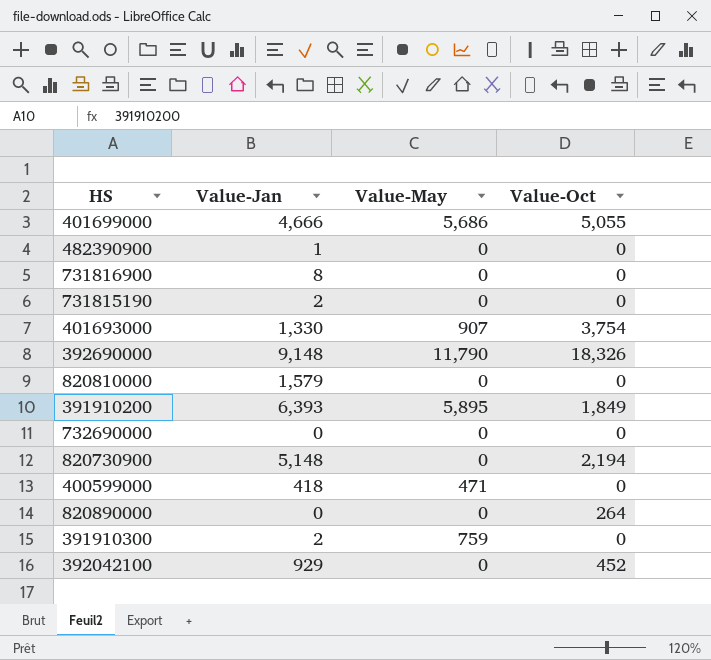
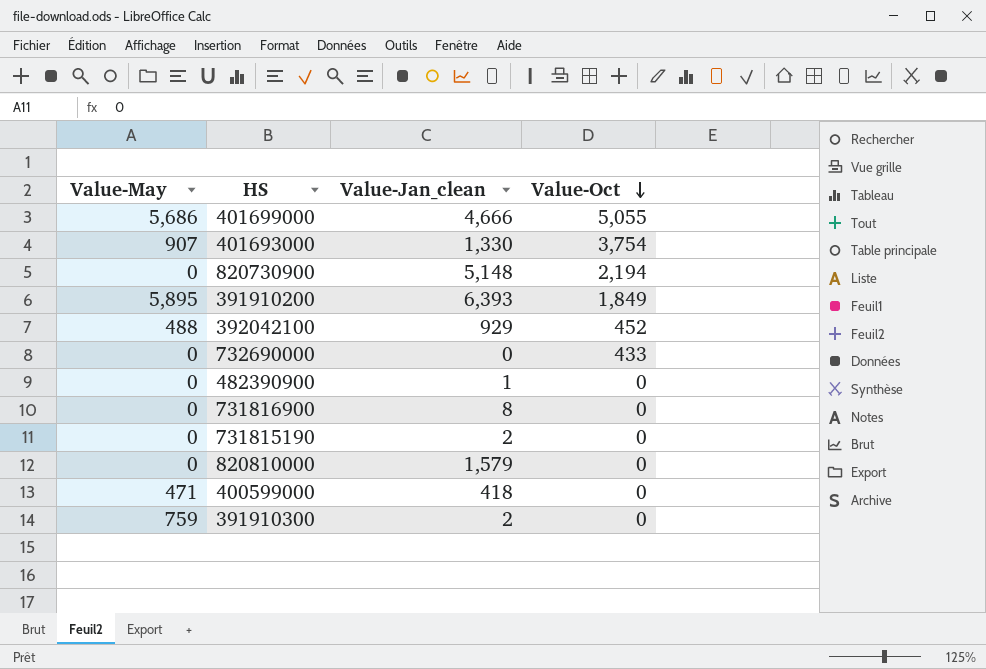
row order: none -> Value-Oct descending
column Value-May | position: 3 -> 1
column name: Value-Jan -> Value-Jan_clean
row 392690000: 9,148 | 11,790 | 18,326 -> none
row 820890000: 0 | 0 | 264 -> none
392042100 | Value-May: 0 -> 488
732690000 | Value-Oct: 0 -> 433

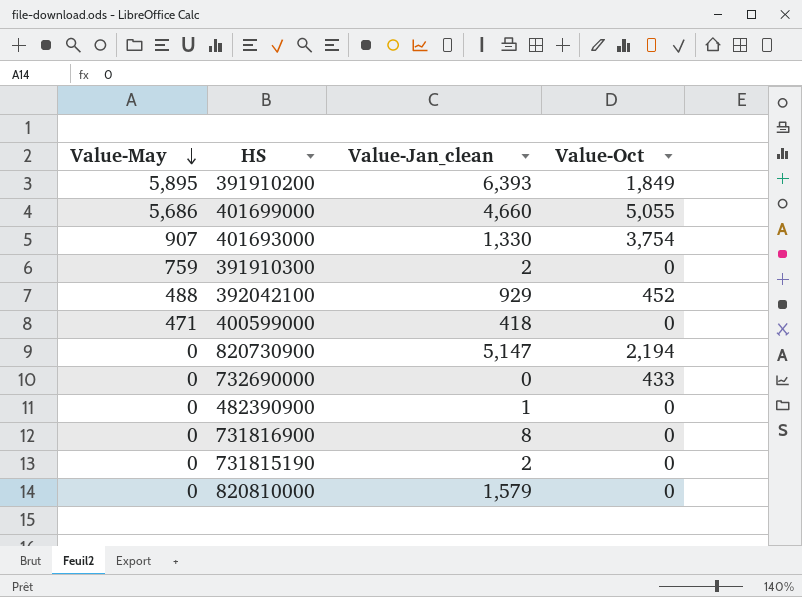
row order: Value-Oct descending -> Value-May descending
401699000 | Value-Jan_clean: 4,666 -> 4,660
820730900 | Value-Jan_clean: 5,148 -> 5,147

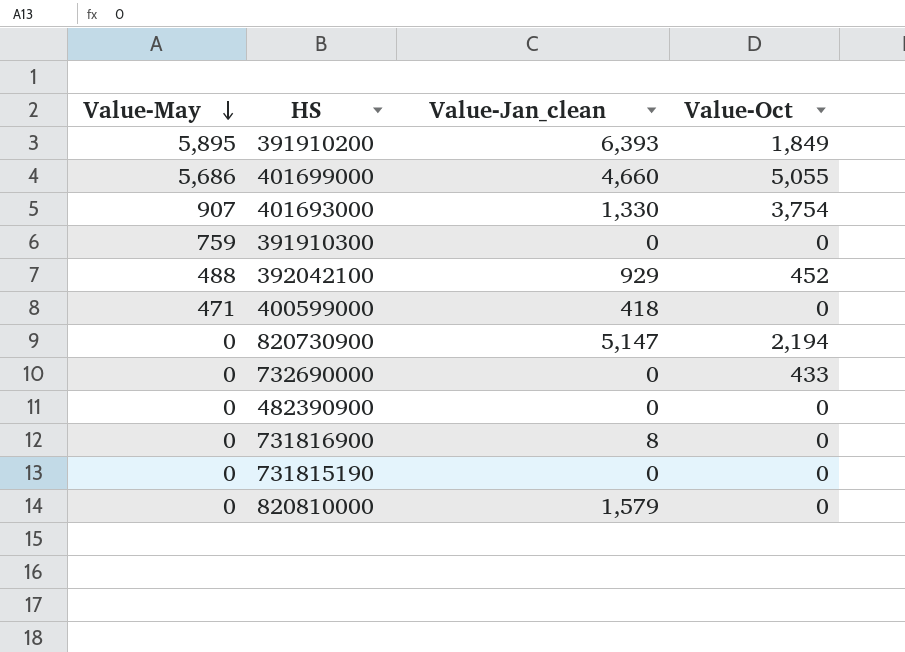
391910300 | Value-Jan_clean: 2 -> 0
482390900 | Value-Jan_clean: 1 -> 0
731815190 | Value-Jan_clean: 2 -> 0

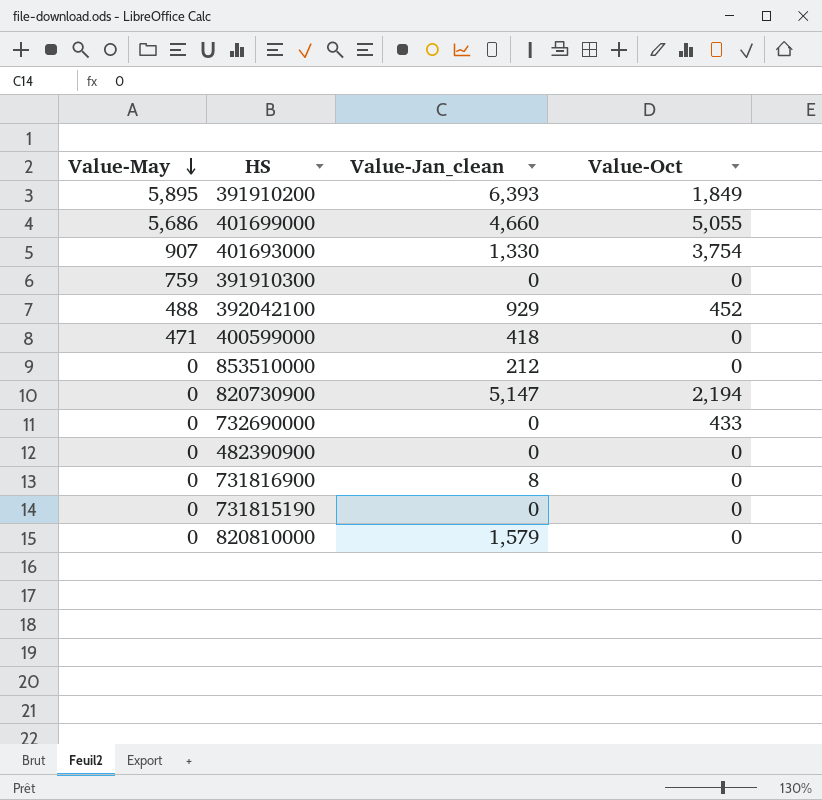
row 853510000: none -> 0 | 212 | 0

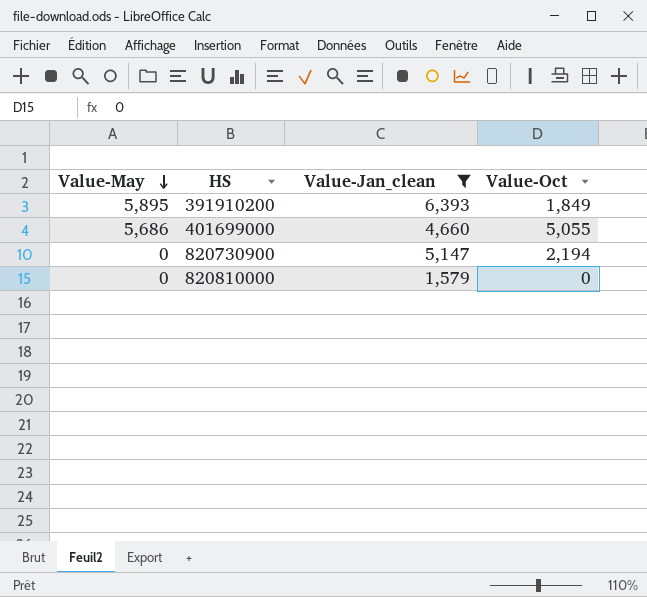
filter: none -> Value-Jan_clean >= 1,579

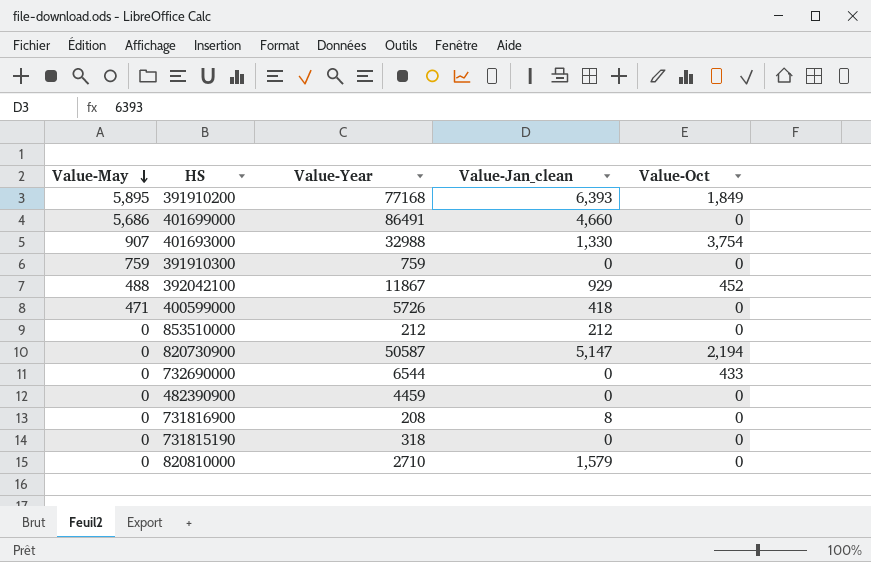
filter: Value-Jan_clean >= 1,579 -> none
column Value-Year | position: none -> 3
401699000 | Value-Oct: 5,055 -> 0

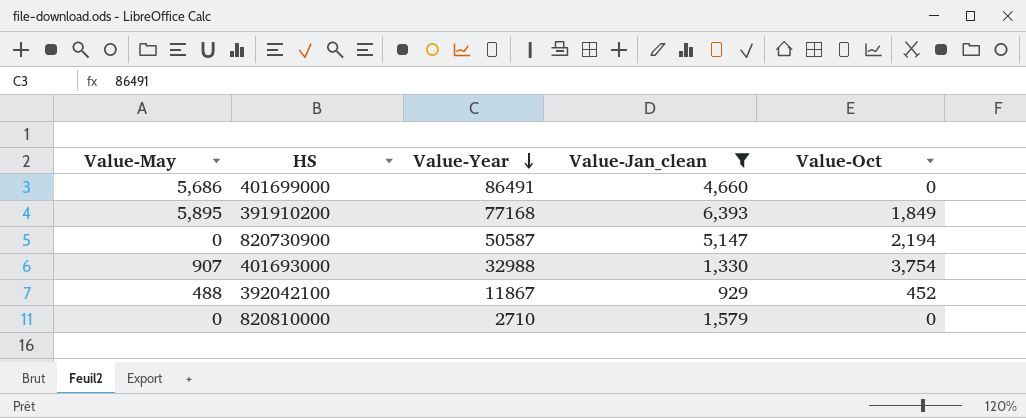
filter: none -> Value-Jan_clean >= 929
row order: Value-May descending -> Value-Year descending

